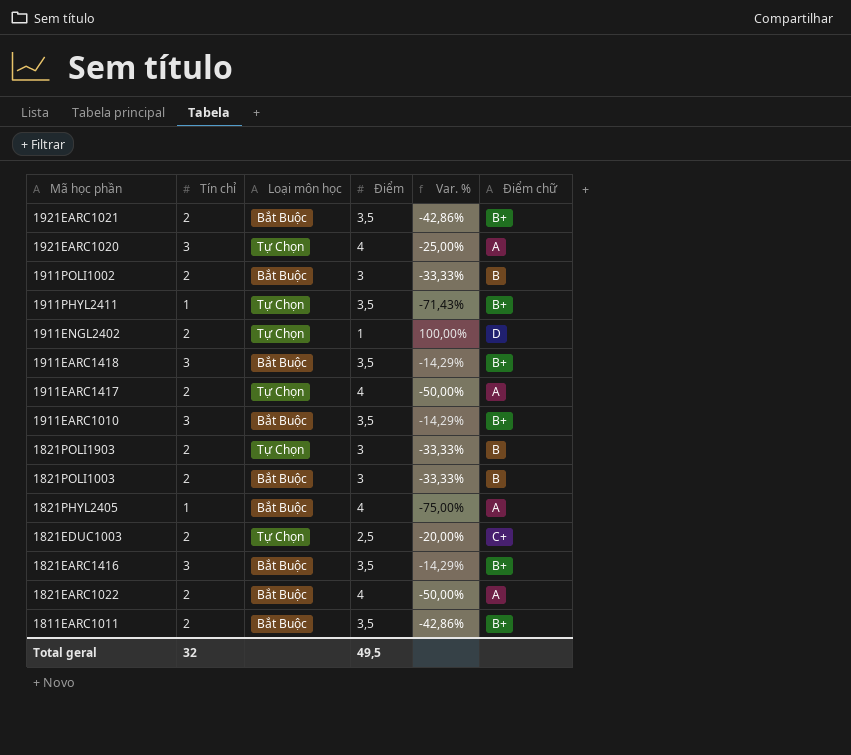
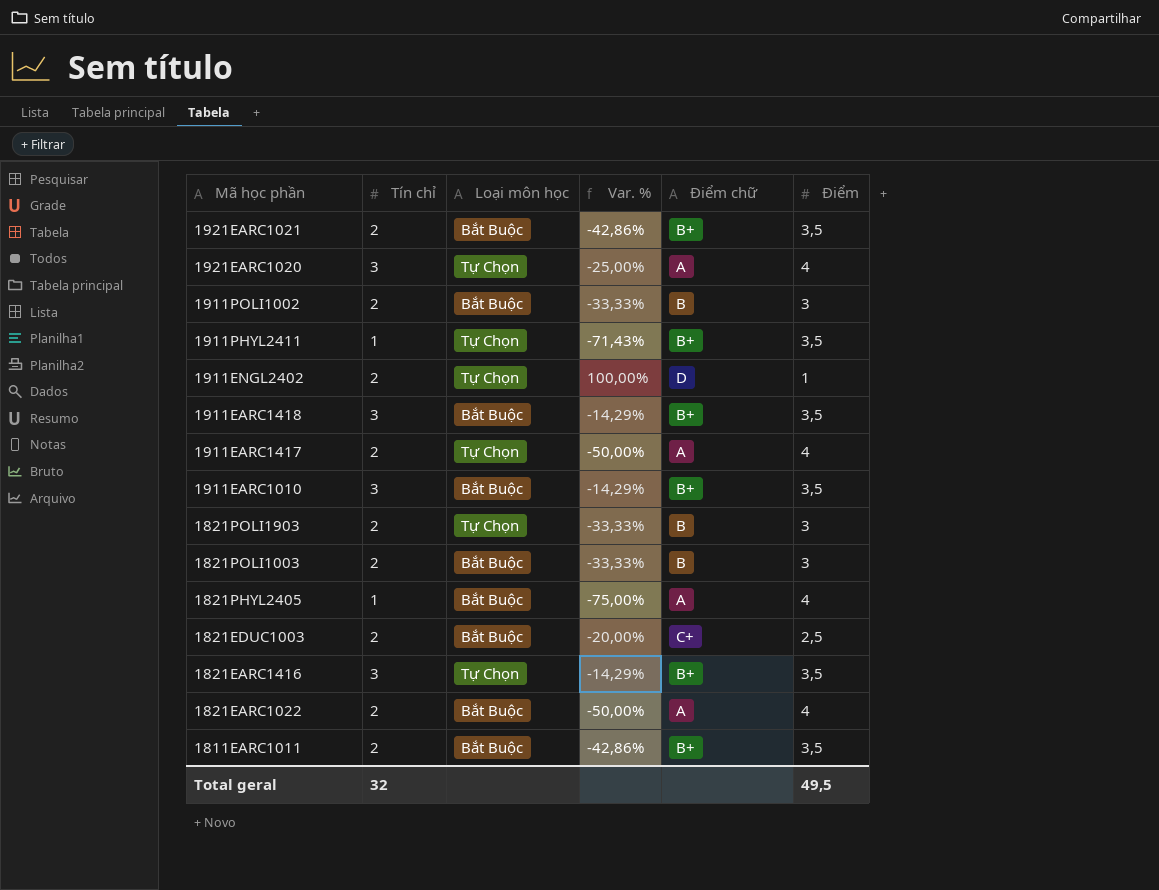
column Điểm | position: 4 -> 6
1821EDUC1003 | Loại môn học: Tự Chọn -> Bắt Buộc
1821EARC1416 | Loại môn học: Bắt Buộc -> Tự Chọn

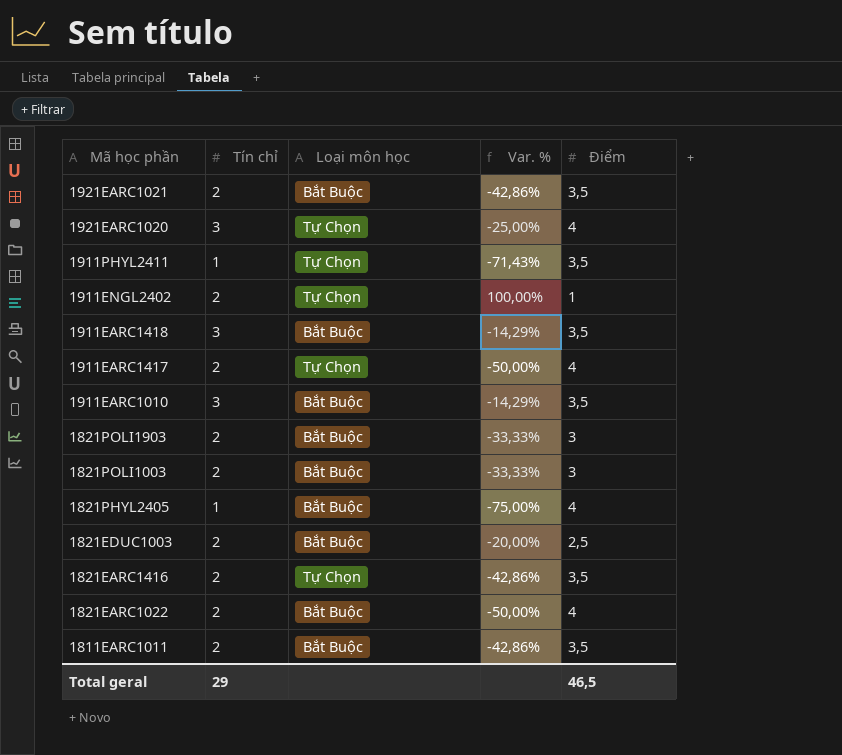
column Điểm chữ | position: 5 -> none
row 1911POLI1002: 2 | Bắt Buộc | -33,33% | B | 3 -> none
1821POLI1903 | Loại môn học: Tự Chọn -> Bắt Buộc
1821EARC1416 | Tín chỉ: 3 -> 2
1821EARC1416 | Var. %: -14,29% -> -42,86%
Total geral | Tín chỉ: 32 -> 29
Total geral | Điểm: 49,5 -> 46,5

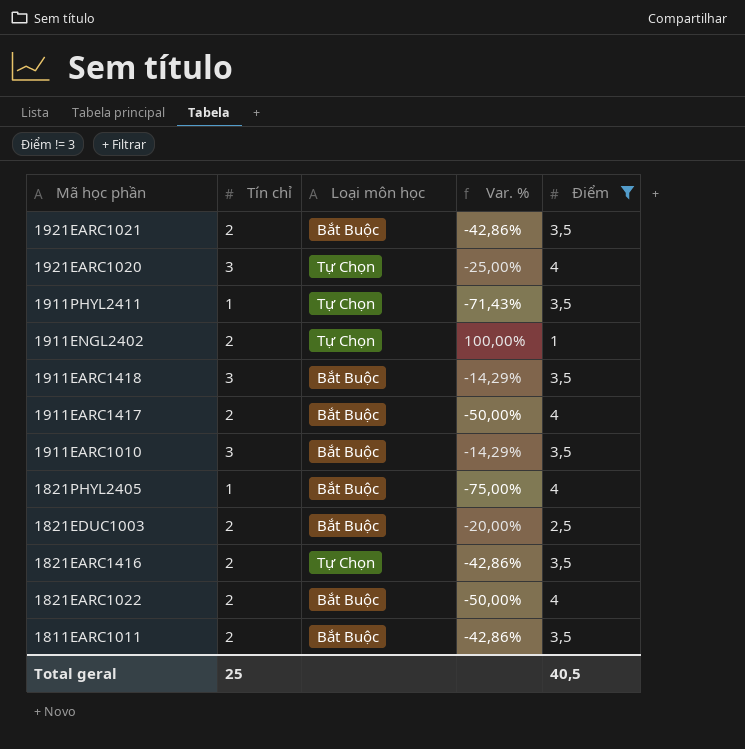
filter: none -> Điểm != 3
1911EARC1417 | Loại môn học: Tự Chọn -> Bắt Buộc
Total geral | Tín chỉ: 29 -> 25
Total geral | Điểm: 46,5 -> 40,5

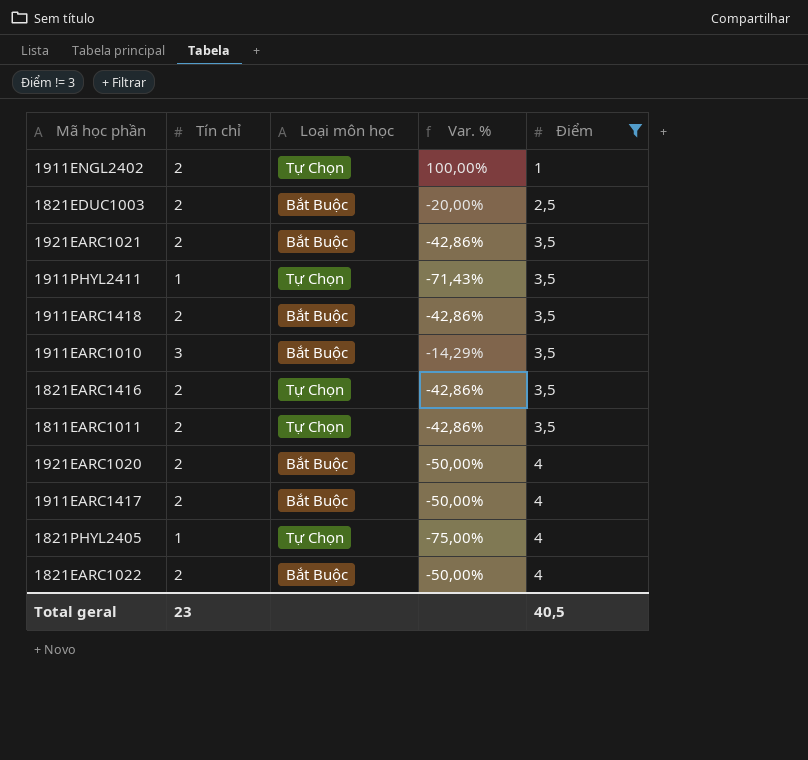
row order: Mã học phần descending -> Điểm ascending
1911EARC1418 | Tín chỉ: 3 -> 2
1911EARC1418 | Var. %: -14,29% -> -42,86%
1811EARC1011 | Loại môn học: Bắt Buộc -> Tự Chọn
1921EARC1020 | Tín chỉ: 3 -> 2
1921EARC1020 | Loại môn học: Tự Chọn -> Bắt Buộc
1921EARC1020 | Var. %: -25,00% -> -50,00%
1821PHYL2405 | Loại môn học: Bắt Buộc -> Tự Chọn
Total geral | Tín chỉ: 25 -> 23

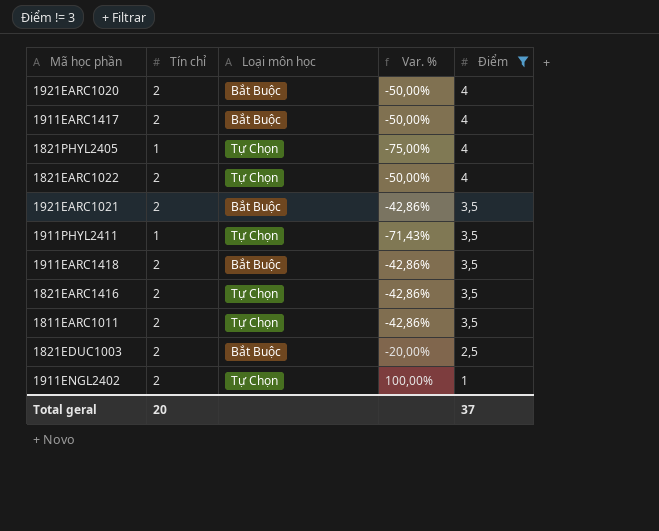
row order: Điểm ascending -> Điểm descending
row 1911EARC1010: 3 | Bắt Buộc | -14,29% | 3,5 -> none
1821EARC1022 | Loại môn học: Bắt Buộc -> Tự Chọn
Total geral | Tín chỉ: 23 -> 20
Total geral | Điểm: 40,5 -> 37

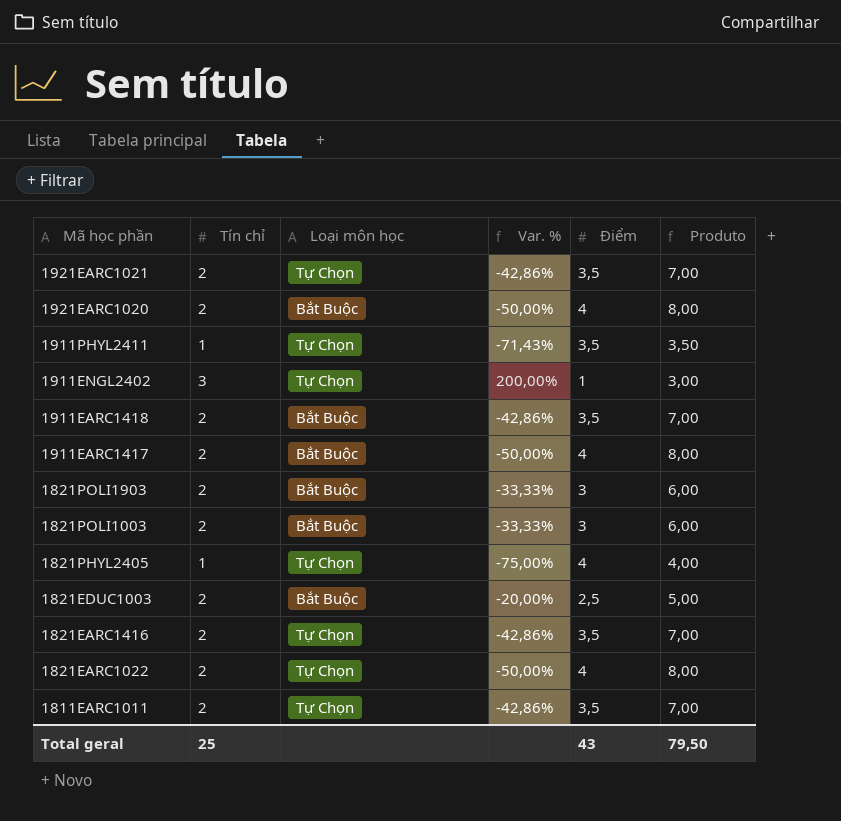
filter: Điểm != 3 -> none
row order: Điểm descending -> Mã học phần descending
column Produto | formula: none -> [Tín chỉ] * [Điểm]
1921EARC1021 | Loại môn học: Bắt Buộc -> Tự Chọn
1911ENGL2402 | Tín chỉ: 2 -> 3
1911ENGL2402 | Var. %: 100,00% -> 200,00%
Total geral | Tín chỉ: 20 -> 25
Total geral | Điểm: 37 -> 43

